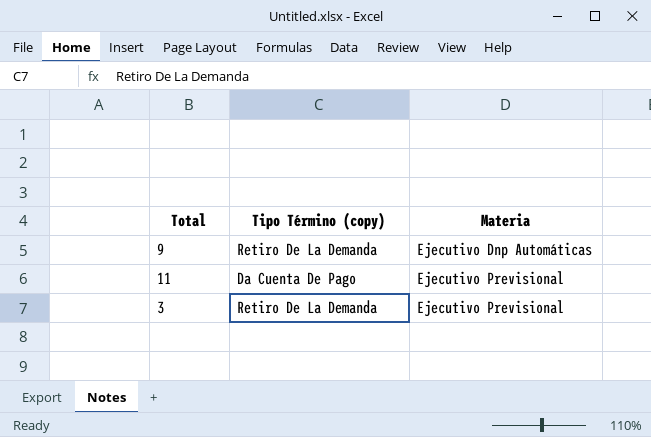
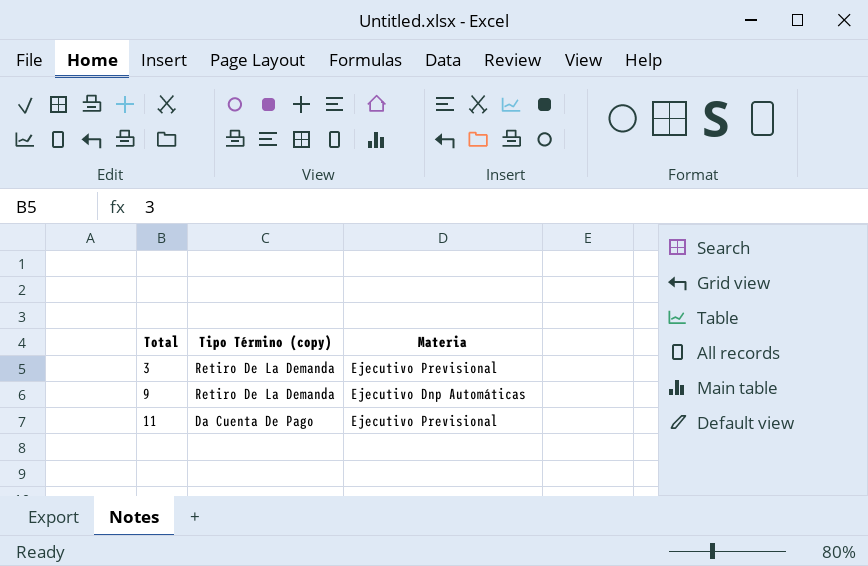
row order: Materia ascending -> Total ascending

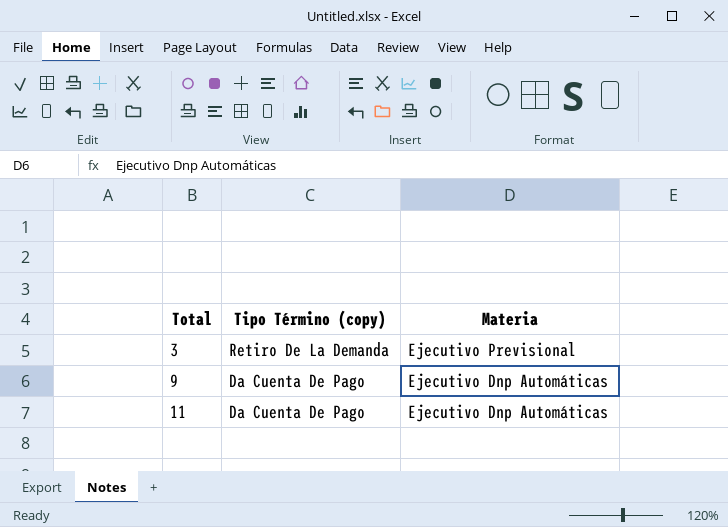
9 | Tipo Término (copy): Retiro De La Demanda -> Da Cuenta De Pago
11 | Materia: Ejecutivo Previsional -> Ejecutivo Dnp Automáticas

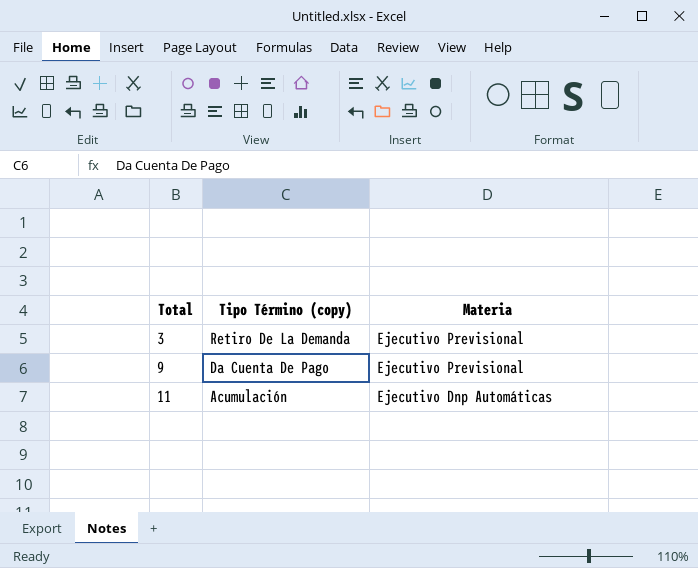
9 | Materia: Ejecutivo Dnp Automáticas -> Ejecutivo Previsional
11 | Tipo Término (copy): Da Cuenta De Pago -> Acumulación

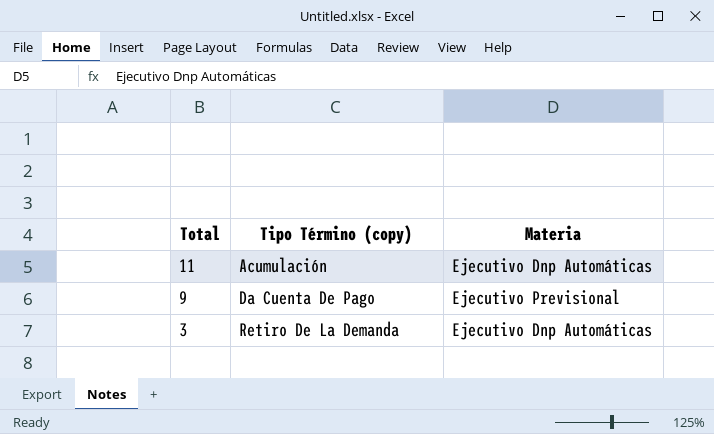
row order: Total ascending -> Total descending
3 | Materia: Ejecutivo Previsional -> Ejecutivo Dnp Automáticas

